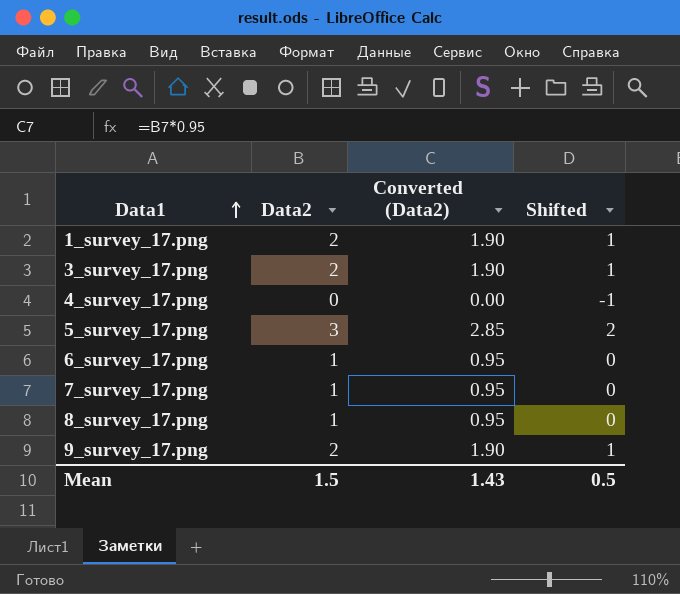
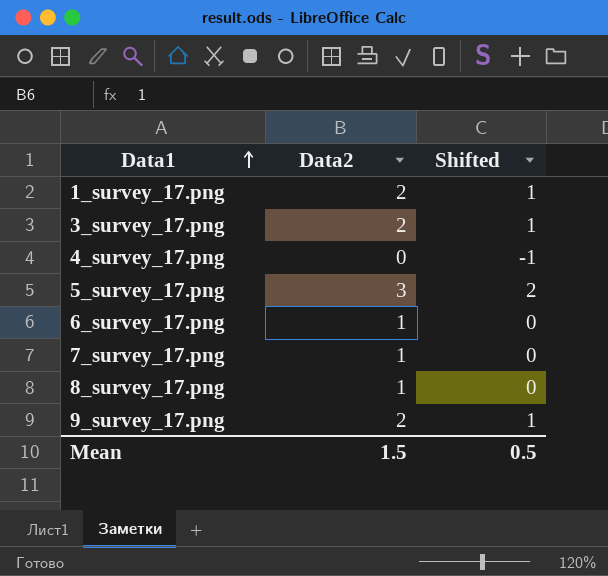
column Converted (Data2) | formula: [Data2] * 0.95 -> none

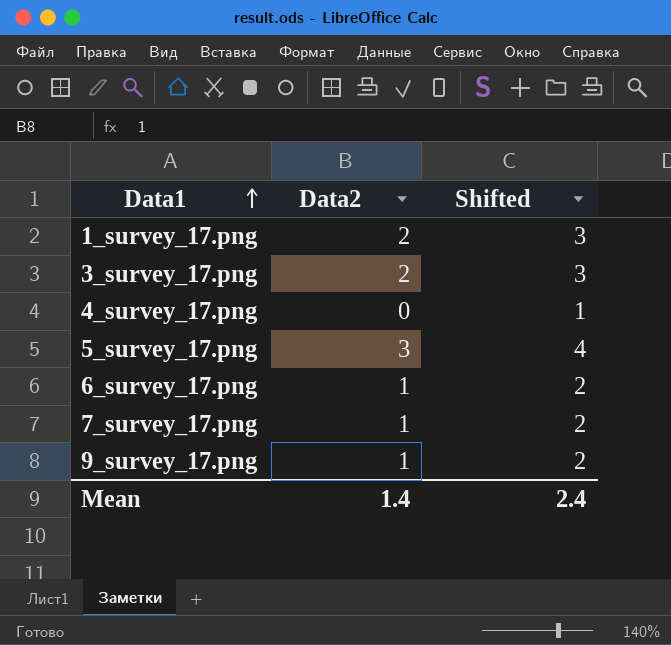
column Shifted | formula: [Data2] - 1 -> [Data2] + 1
row 8_survey_17.png: 1 | 0 -> none
9_survey_17.png | Data2: 2 -> 1
Mean | Data2: 1.5 -> 1.4
Mean | Shifted: 0.5 -> 2.4

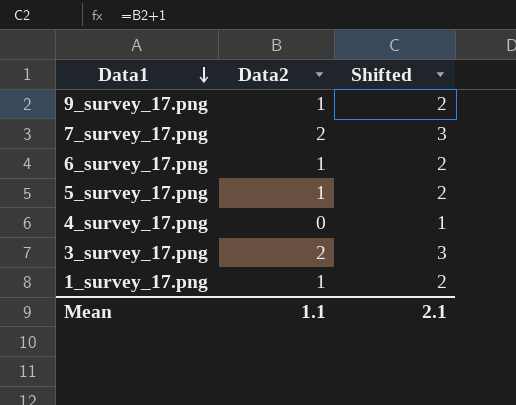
row order: Data1 ascending -> Data1 descending
7_survey_17.png | Data2: 1 -> 2
7_survey_17.png | Shifted: 2 -> 3
5_survey_17.png | Data2: 3 -> 1
5_survey_17.png | Shifted: 4 -> 2
1_survey_17.png | Data2: 2 -> 1
1_survey_17.png | Shifted: 3 -> 2
Mean | Data2: 1.4 -> 1.1
Mean | Shifted: 2.4 -> 2.1

